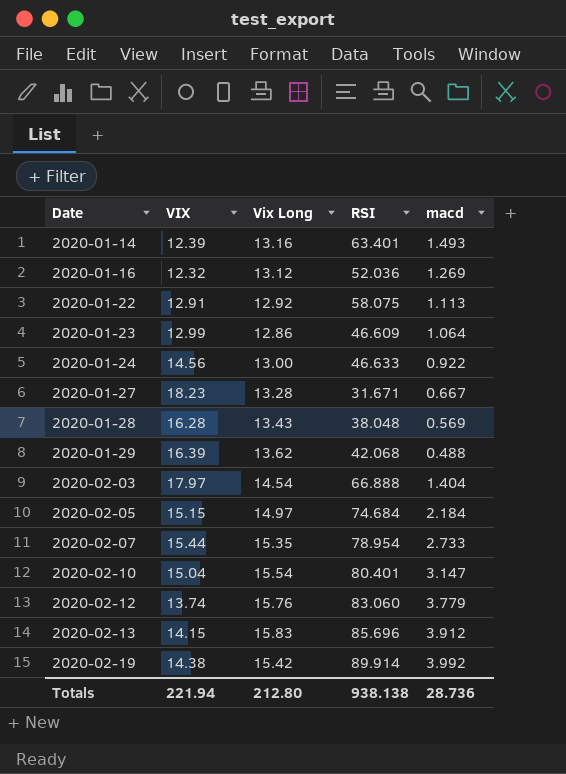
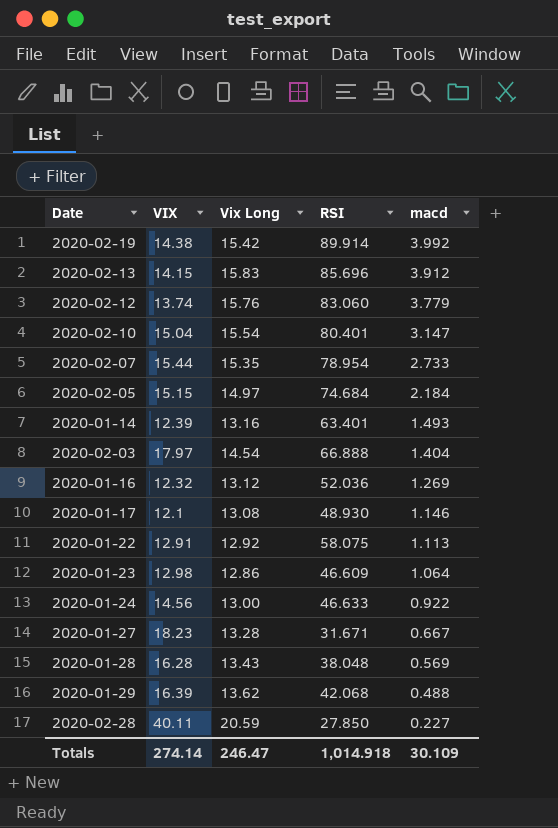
row order: Date ascending -> macd descending
row 2020-01-17: none -> 12.1 | 13.08 | 48.930 | 1.146
2020-01-23 | VIX: 12.99 -> 12.98
row 2020-02-28: none -> 40.11 | 20.59 | 27.850 | 0.227
Totals | VIX: 221.94 -> 274.14
Totals | Vix Long: 212.80 -> 246.47
Totals | RSI: 938.138 -> 1,014.918
Totals | macd: 28.736 -> 30.109

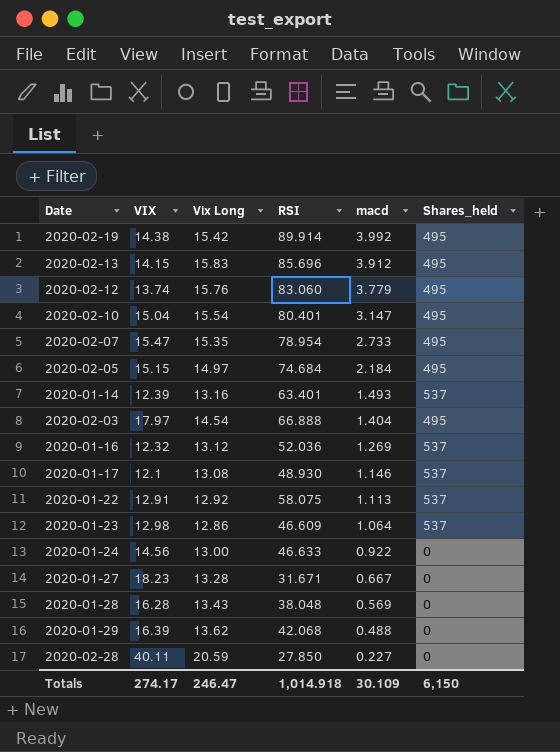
column Shares_held | position: none -> 6
2020-02-07 | VIX: 15.44 -> 15.47
Totals | VIX: 274.14 -> 274.17

